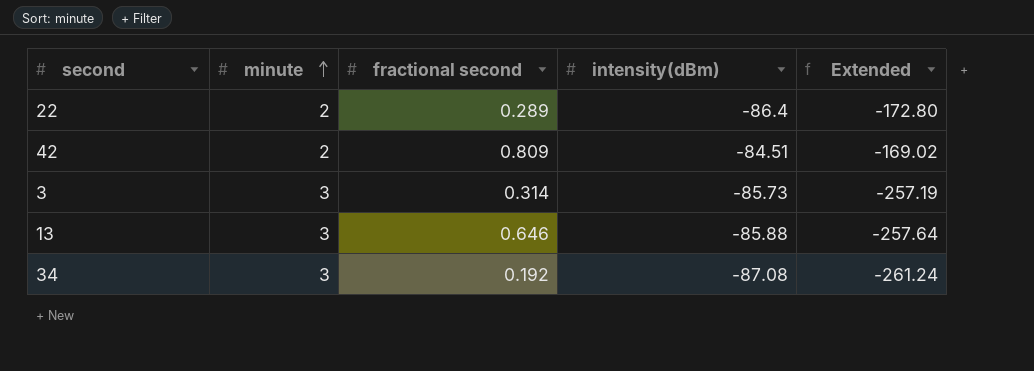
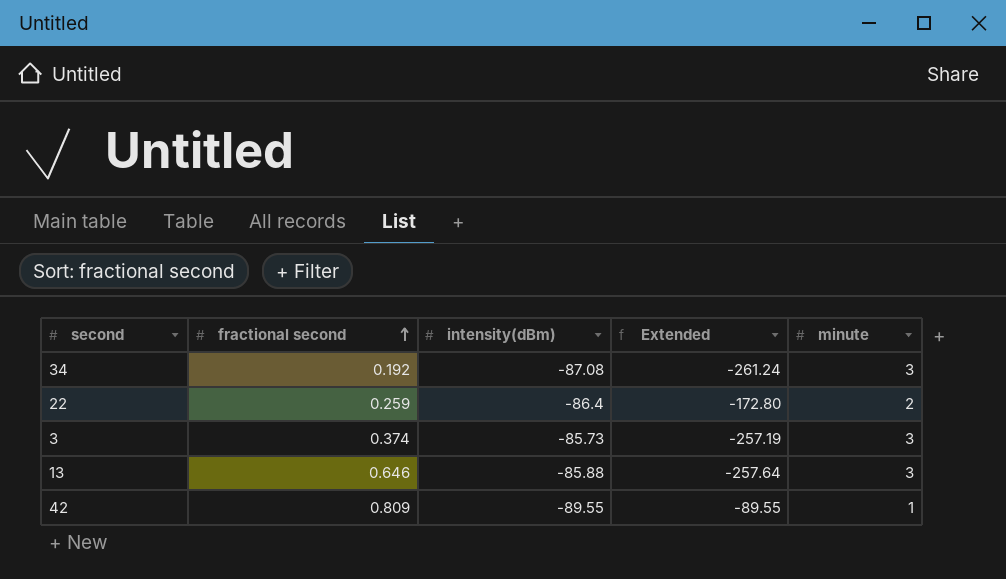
row order: minute ascending -> fractional second ascending
column minute | position: 2 -> 5
22 | fractional second: 0.289 -> 0.259
3 | fractional second: 0.314 -> 0.374
42 | intensity(dBm): -84.51 -> -89.55
42 | Extended: -169.02 -> -89.55
42 | minute: 2 -> 1

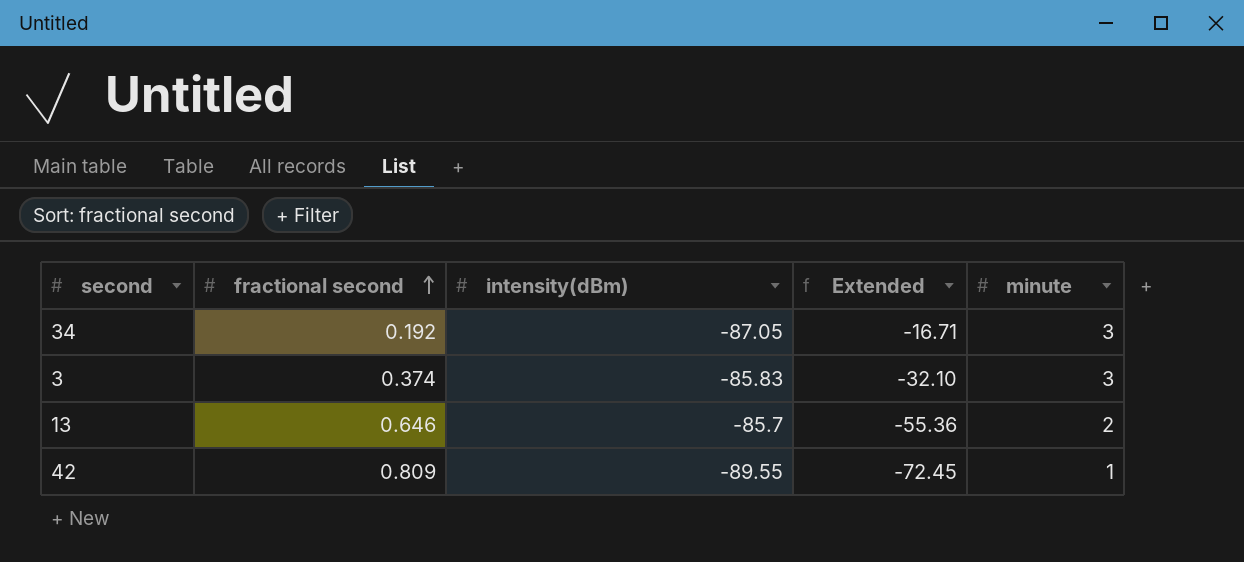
column Extended | formula: [intensity(dBm)] * [minute] -> [fractional second] * [intensity(dBm)]
row 22: 0.259 | -86.4 | -172.80 | 2 -> none
34 | intensity(dBm): -87.08 -> -87.05
3 | intensity(dBm): -85.73 -> -85.83
13 | intensity(dBm): -85.88 -> -85.7
13 | minute: 3 -> 2

